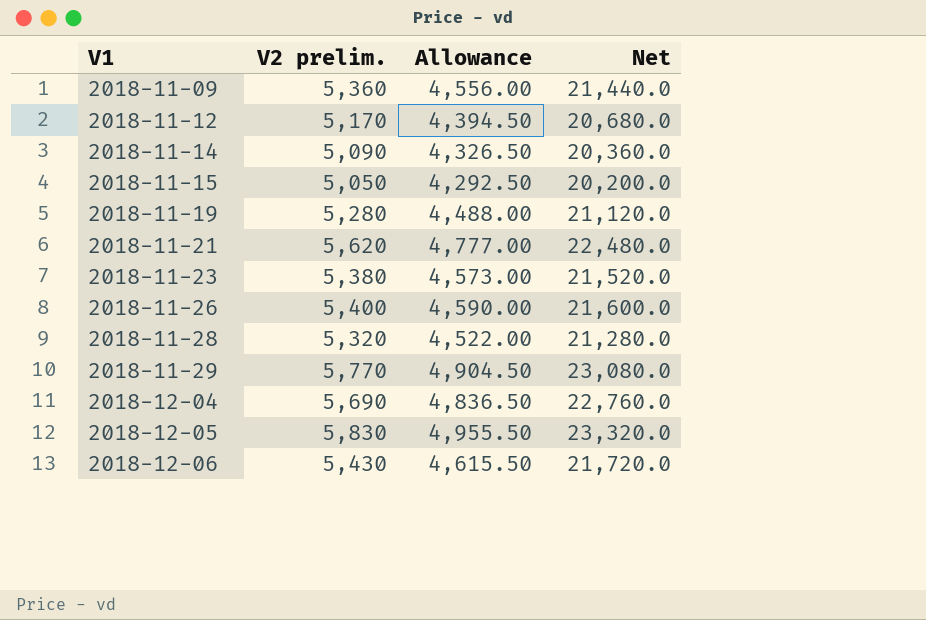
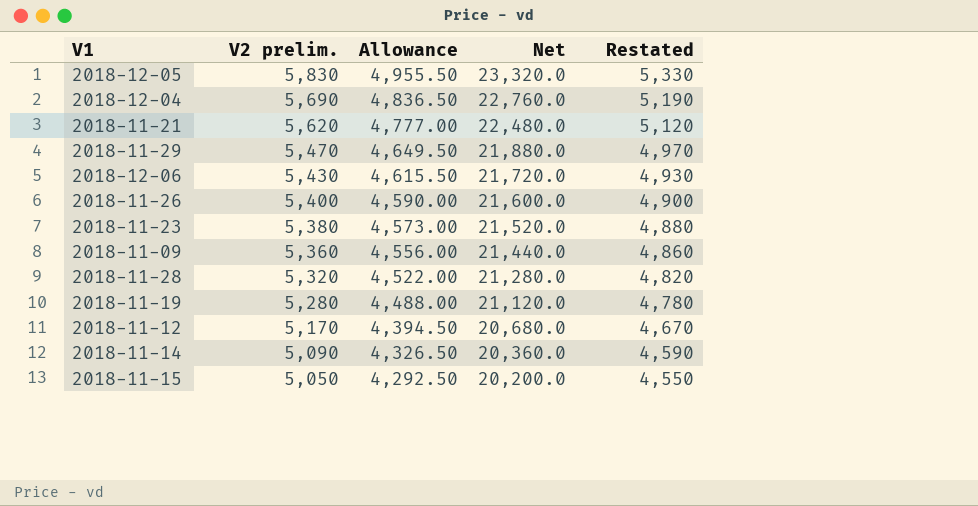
row order: V1 ascending -> V2 prelim. descending
column Restated | formula: none -> [V2 prelim.] - 500
2018-11-29 | V2 prelim.: 5,770 -> 5,470
2018-11-29 | Allowance: 4,904.50 -> 4,649.50
2018-11-29 | Net: 23,080.0 -> 21,880.0

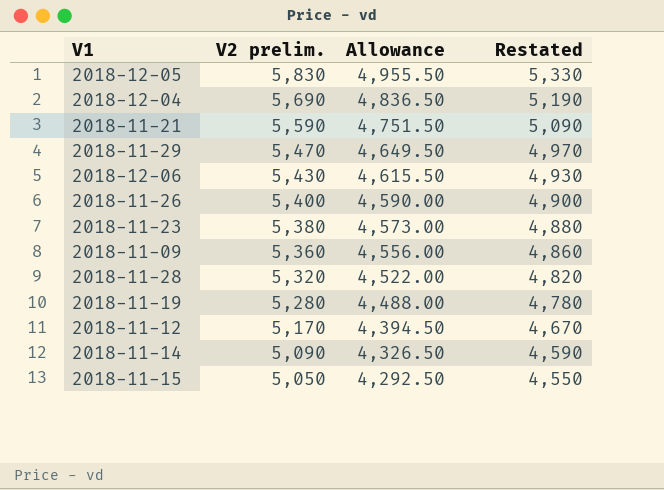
column Net | formula: [V2 prelim.] * 4 -> none
2018-11-21 | V2 prelim.: 5,620 -> 5,590
2018-11-21 | Allowance: 4,777.00 -> 4,751.50
2018-11-21 | Restated: 5,120 -> 5,090

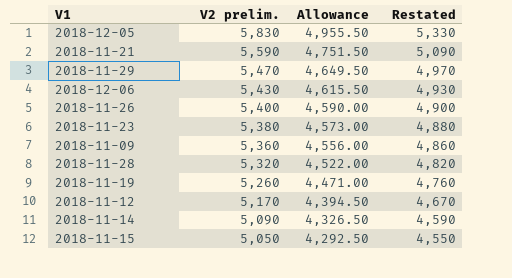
row 2018-12-04: 5,690 | 4,836.50 | 5,190 -> none
2018-11-19 | V2 prelim.: 5,280 -> 5,260
2018-11-19 | Allowance: 4,488.00 -> 4,471.00
2018-11-19 | Restated: 4,780 -> 4,760

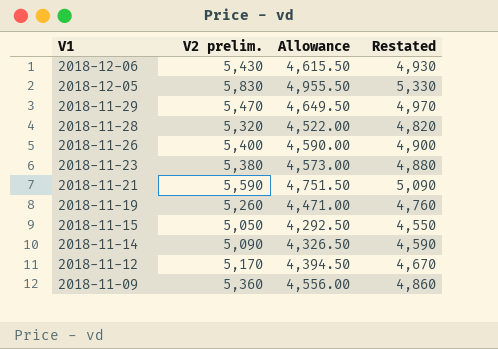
row order: V2 prelim. descending -> V1 descending

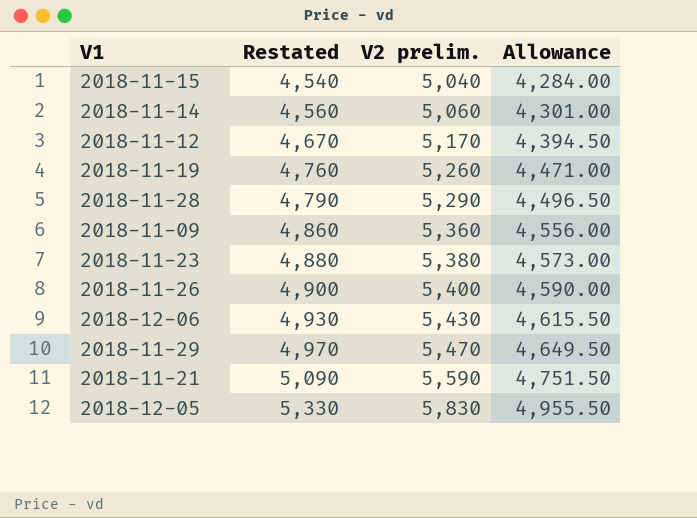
row order: V1 descending -> Restated ascending
column Restated | position: 4 -> 2
2018-11-15 | Restated: 4,550 -> 4,540
2018-11-15 | V2 prelim.: 5,050 -> 5,040
2018-11-15 | Allowance: 4,292.50 -> 4,284.00
2018-11-14 | Restated: 4,590 -> 4,560
2018-11-14 | V2 prelim.: 5,090 -> 5,060
2018-11-14 | Allowance: 4,326.50 -> 4,301.00
2018-11-28 | Restated: 4,820 -> 4,790
2018-11-28 | V2 prelim.: 5,320 -> 5,290
2018-11-28 | Allowance: 4,522.00 -> 4,496.50

